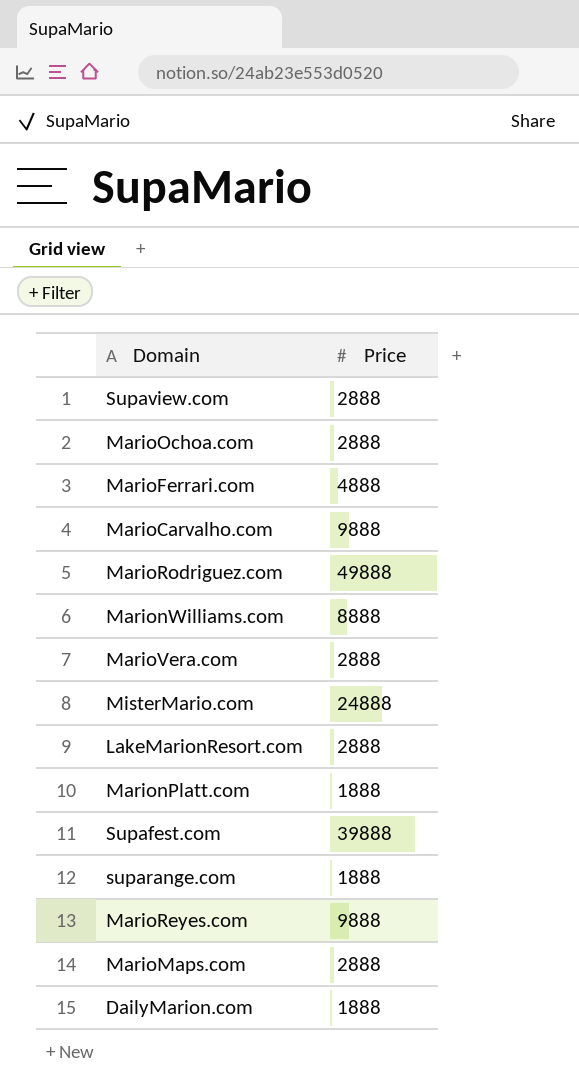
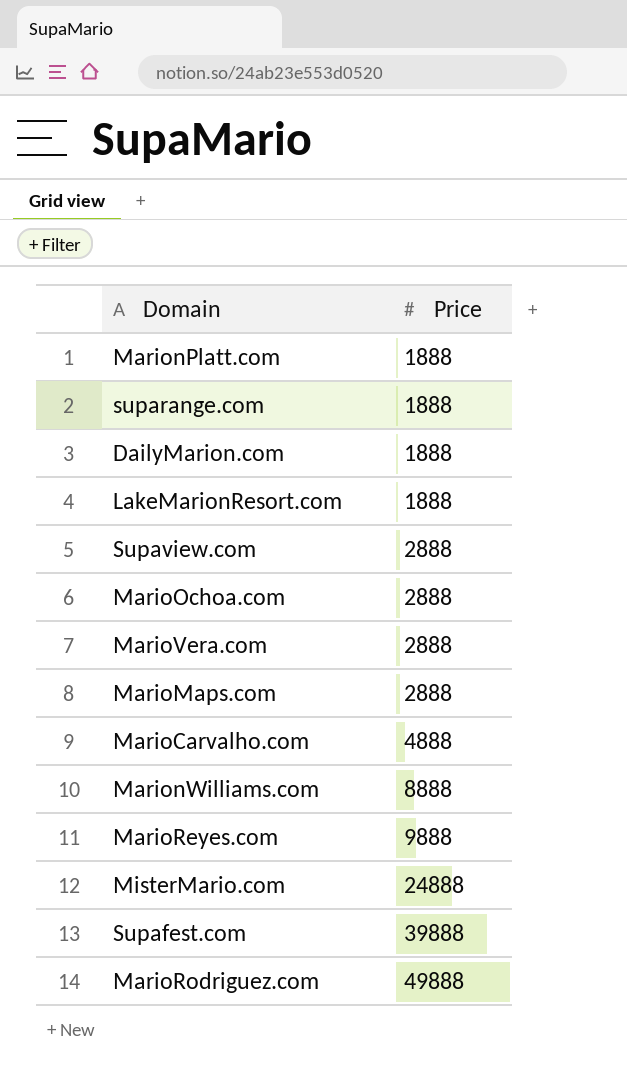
row order: none -> Price ascending
row MarioFerrari.com: 4888 -> none
LakeMarionResort.com | Price: 2888 -> 1888
MarioCarvalho.com | Price: 9888 -> 4888

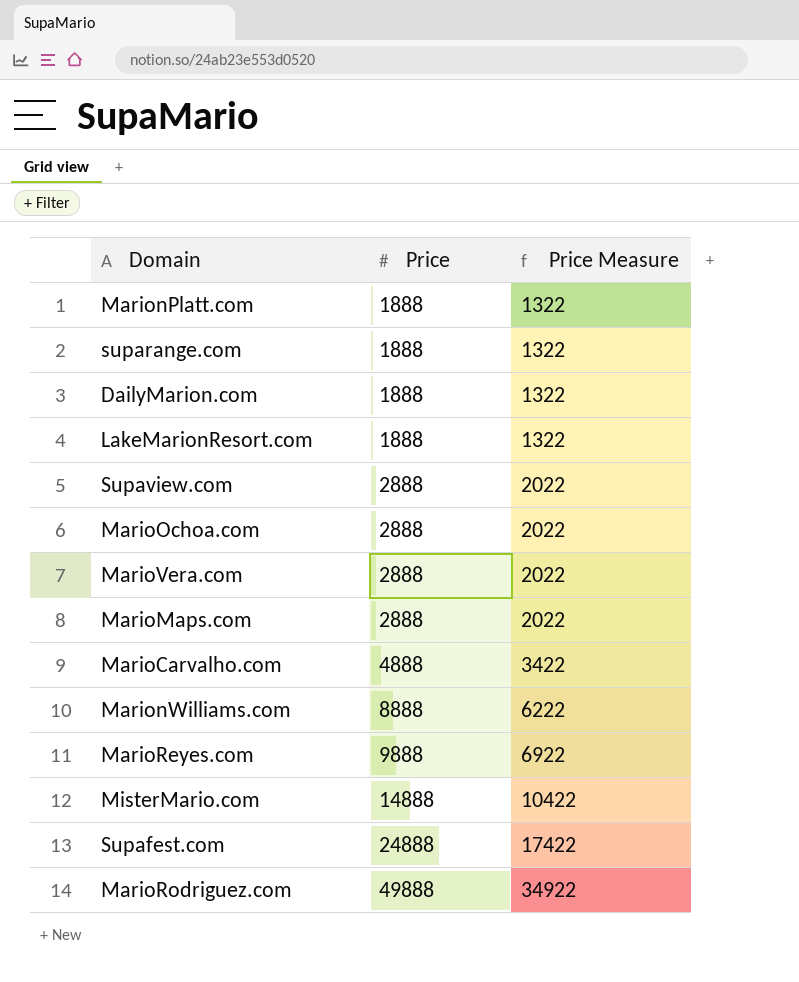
column Price Measure | formula: none -> [Price] * 0.7
MisterMario.com | Price: 24888 -> 14888
Supafest.com | Price: 39888 -> 24888

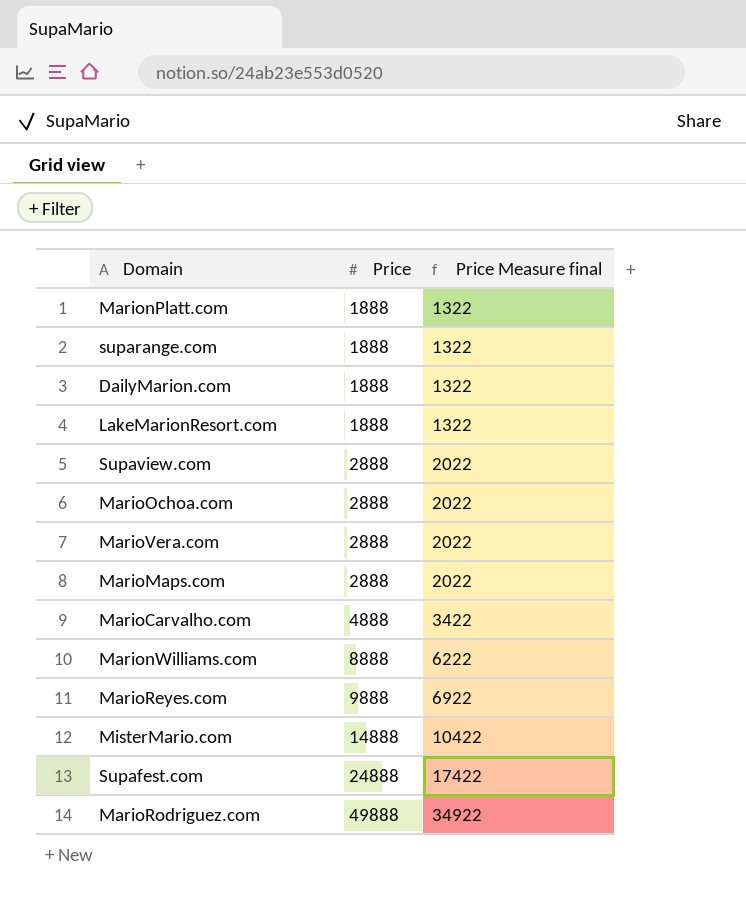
column name: Price Measure -> Price Measure final

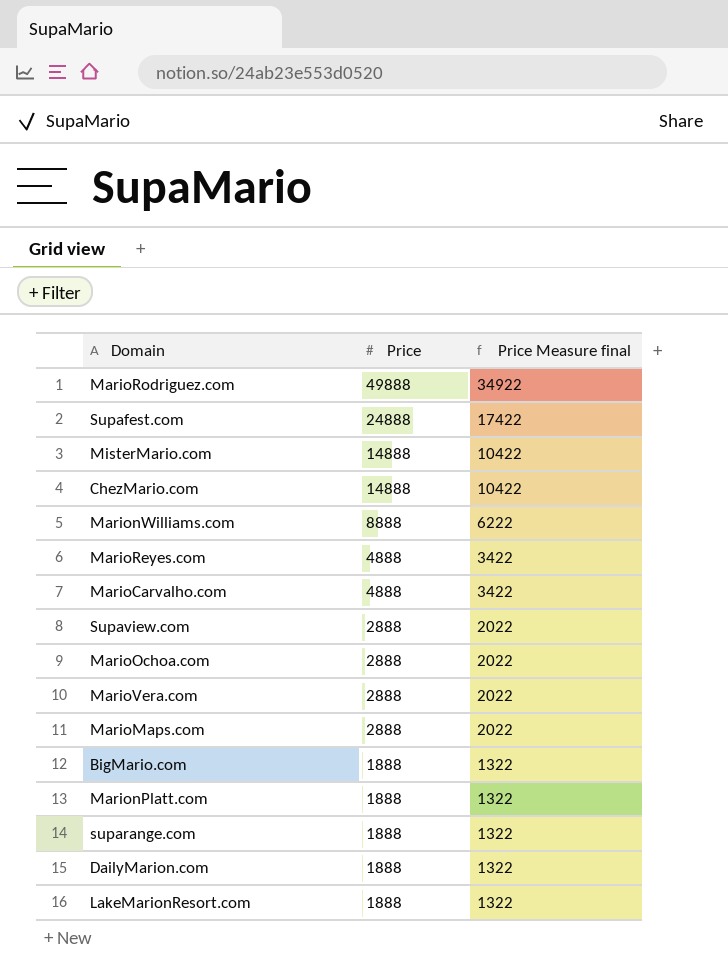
row order: Price ascending -> Price descending
row ChezMario.com: none -> 14888 | 10422
MarioReyes.com | Price: 9888 -> 4888
MarioReyes.com | Price Measure final: 6922 -> 3422
row BigMario.com: none -> 1888 | 1322

